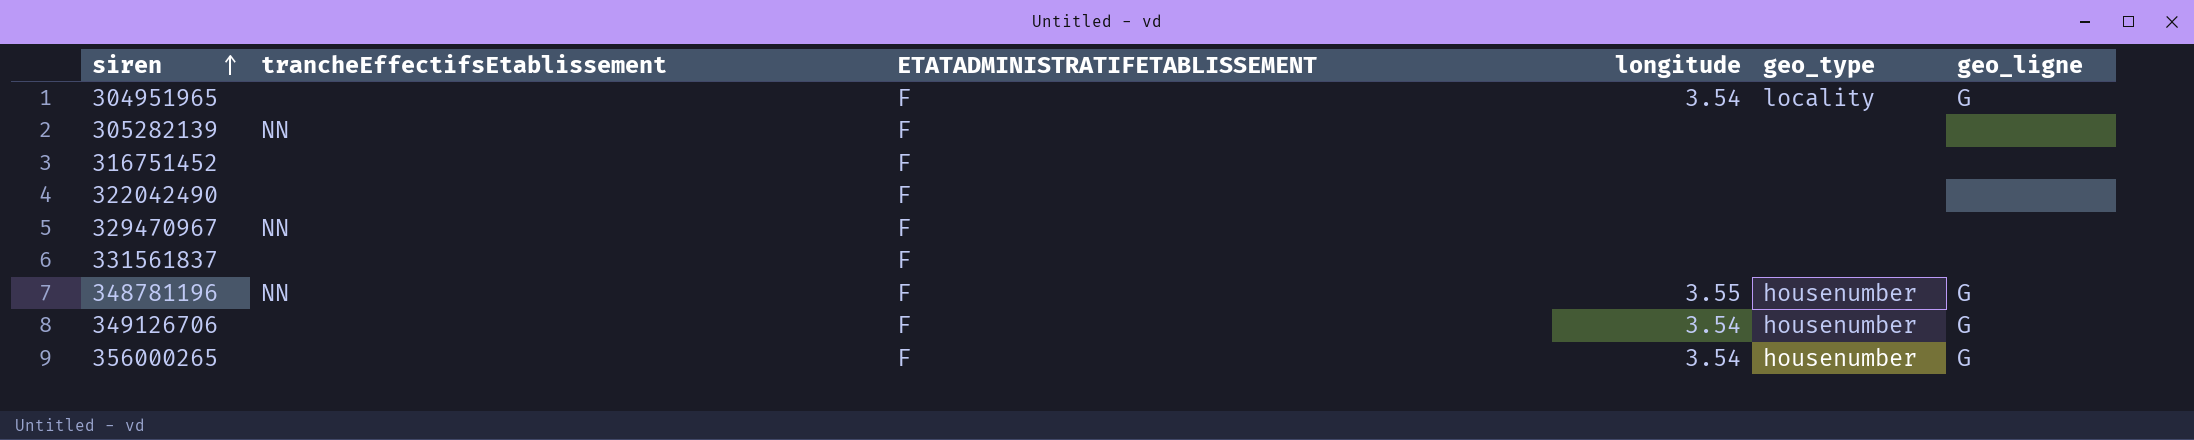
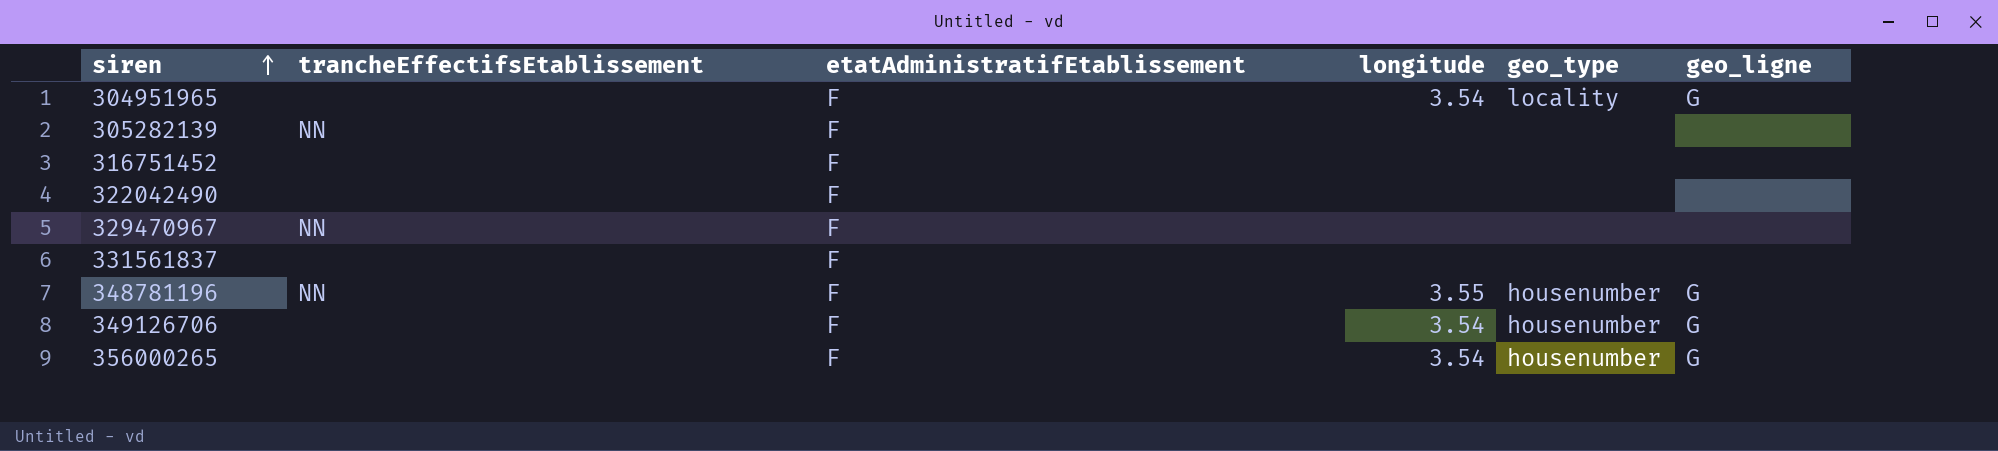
column name: ETATADMINISTRATIFETABLISSEMENT -> etatAdministratifEtablissement

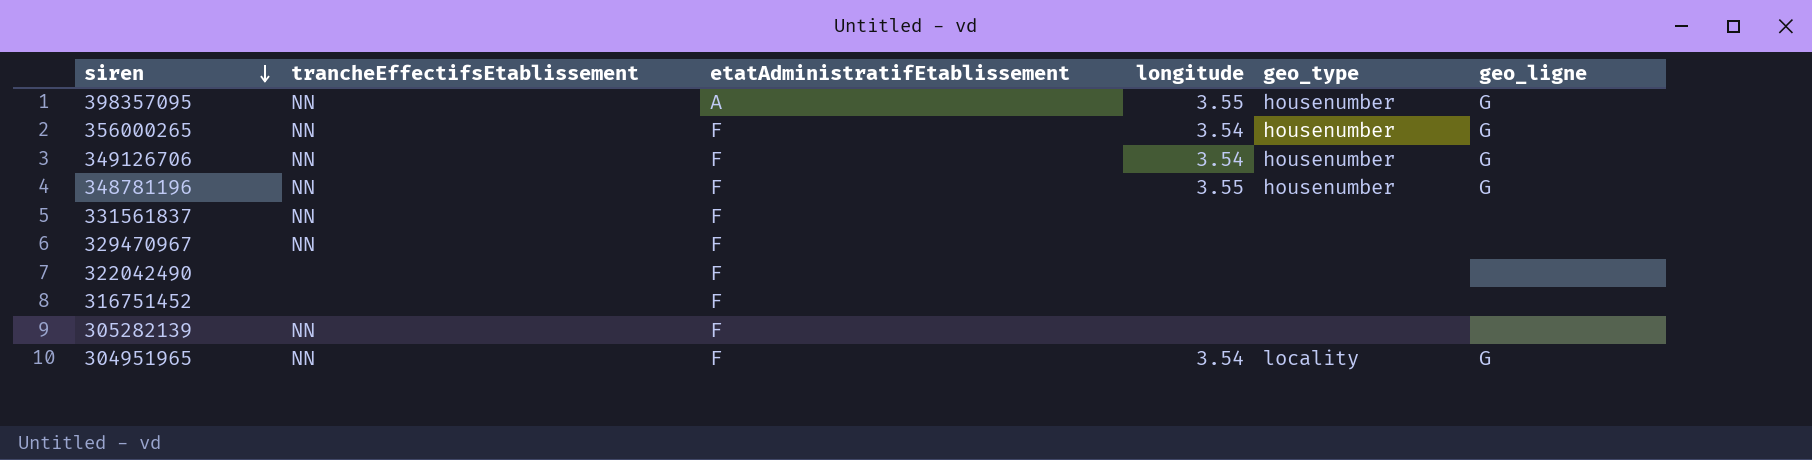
row order: siren ascending -> siren descending
row 398357095: none -> NN | A | 3.55 | housenumber | G
356000265 | trancheEffectifsEtablissement: none -> NN
349126706 | trancheEffectifsEtablissement: none -> NN
331561837 | trancheEffectifsEtablissement: none -> NN
304951965 | trancheEffectifsEtablissement: none -> NN

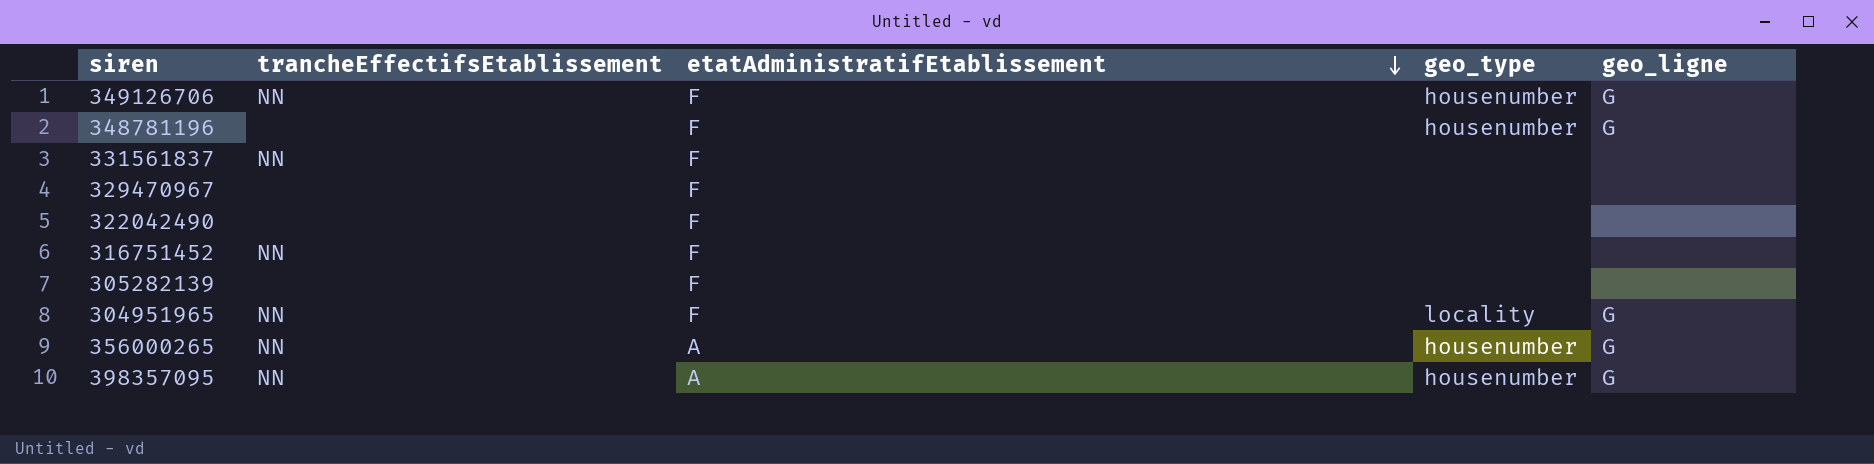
row order: siren descending -> etatAdministratifEtablissement descending
column longitude | position: 4 -> none
348781196 | trancheEffectifsEtablissement: NN -> none
329470967 | trancheEffectifsEtablissement: NN -> none
316751452 | trancheEffectifsEtablissement: none -> NN
305282139 | trancheEffectifsEtablissement: NN -> none
356000265 | etatAdministratifEtablissement: F -> A

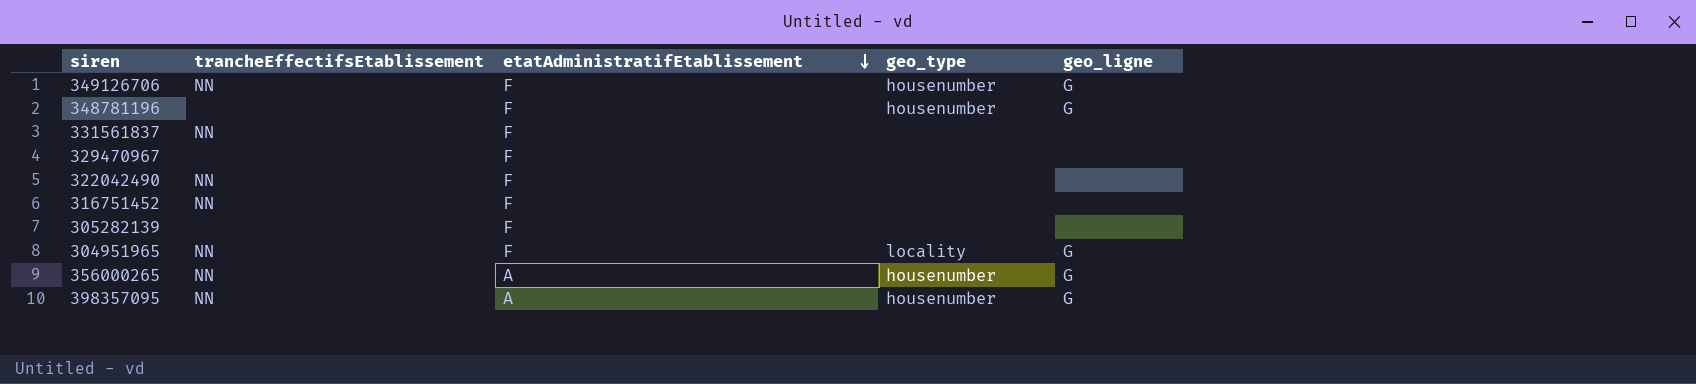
322042490 | trancheEffectifsEtablissement: none -> NN

